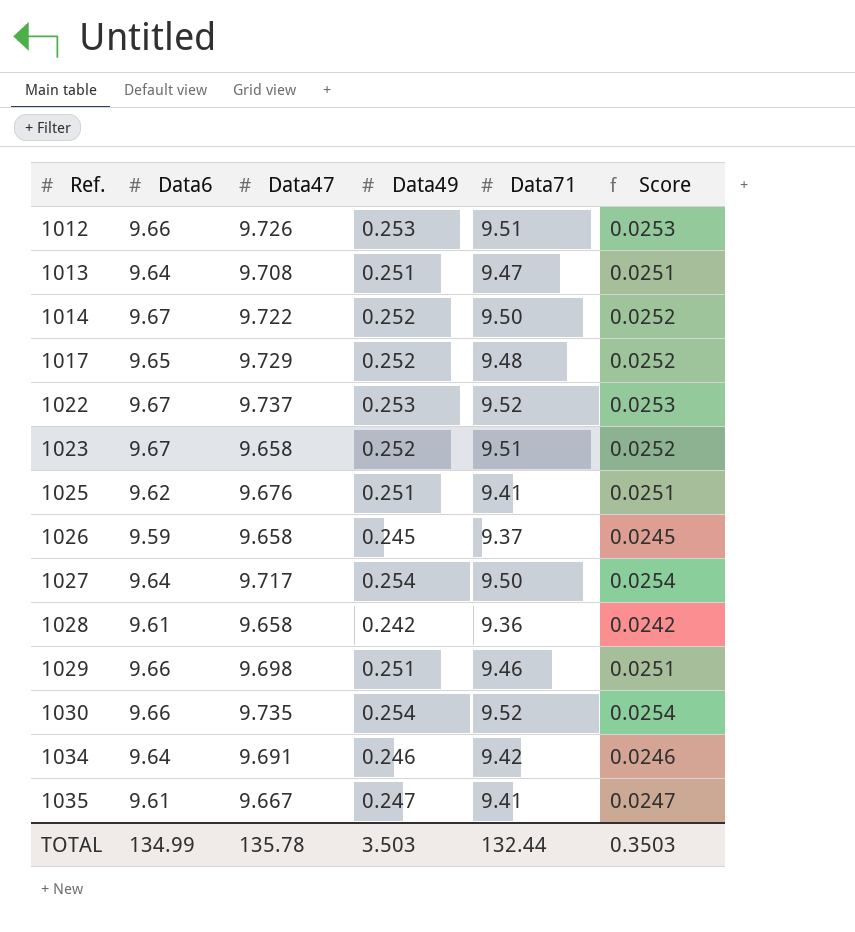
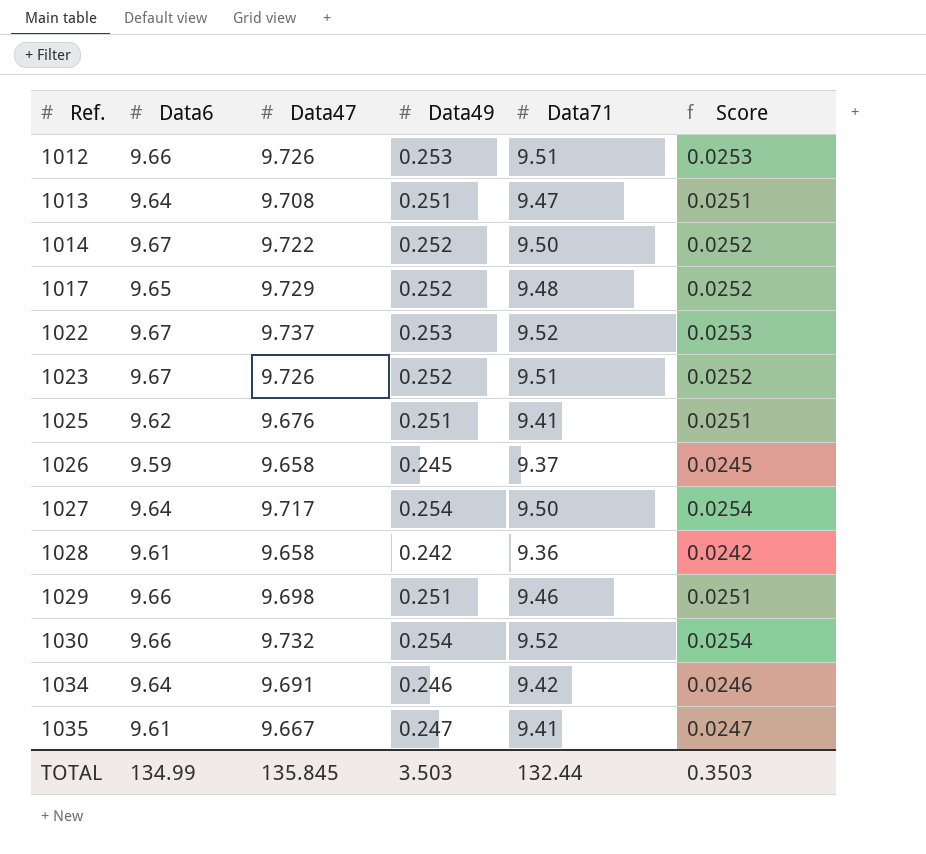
1023 | Data47: 9.658 -> 9.726
1030 | Data47: 9.735 -> 9.732
TOTAL | Data47: 135.78 -> 135.845

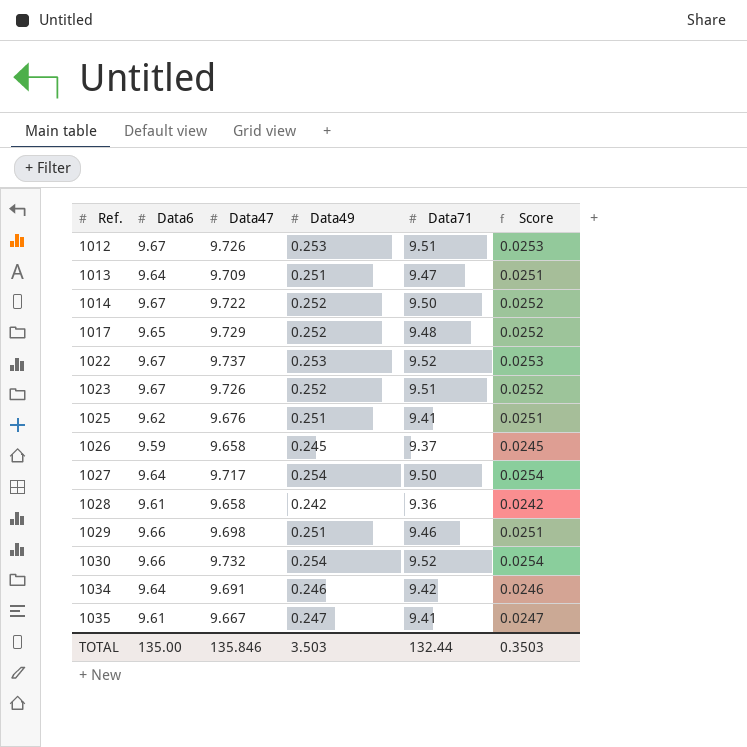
1012 | Data6: 9.66 -> 9.67
1013 | Data47: 9.708 -> 9.709
TOTAL | Data6: 134.99 -> 135.00
TOTAL | Data47: 135.845 -> 135.846

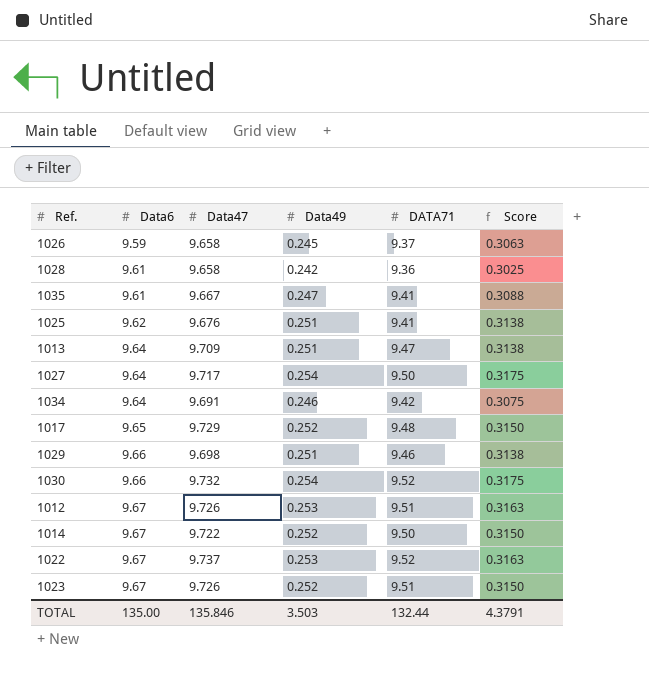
row order: Ref. ascending -> Data6 ascending
column name: Data71 -> DATA71
column Score | formula: [Data49] * 0.1 -> [Data49] * 1.25
TOTAL | Score: 0.3503 -> 4.3791

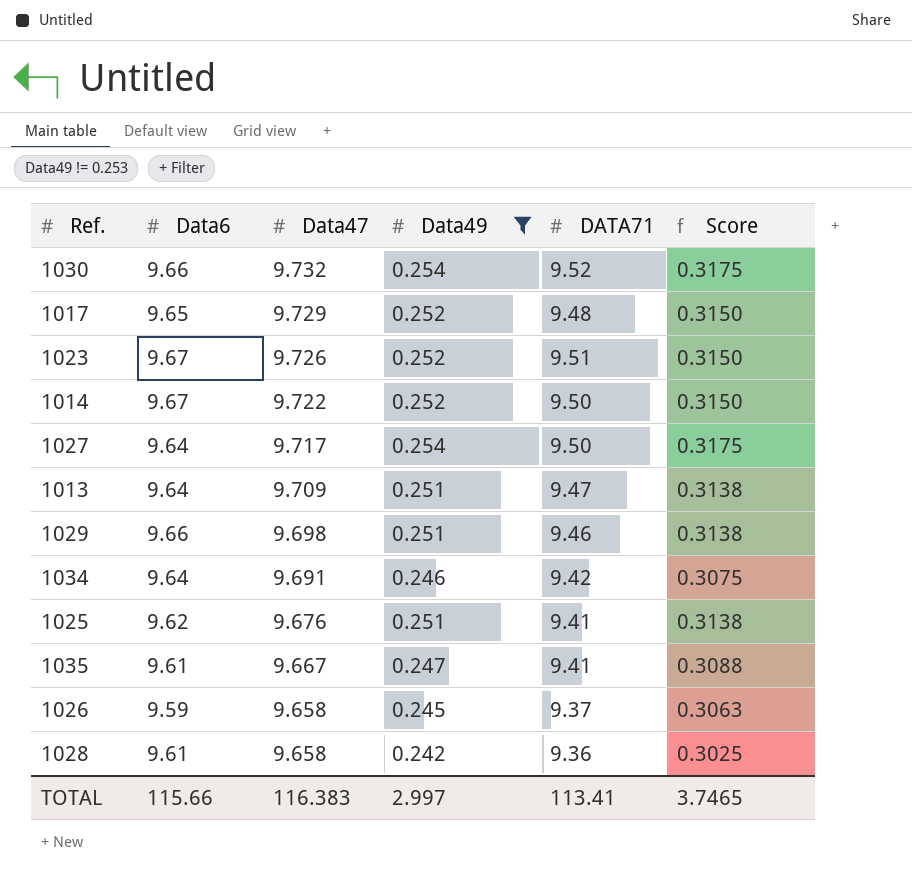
filter: none -> Data49 != 0.253
row order: Data6 ascending -> Data47 descending
TOTAL | Data6: 135.00 -> 115.66
TOTAL | Data47: 135.846 -> 116.383
TOTAL | Data49: 3.503 -> 2.997
TOTAL | DATA71: 132.44 -> 113.41
TOTAL | Score: 4.3791 -> 3.7465

